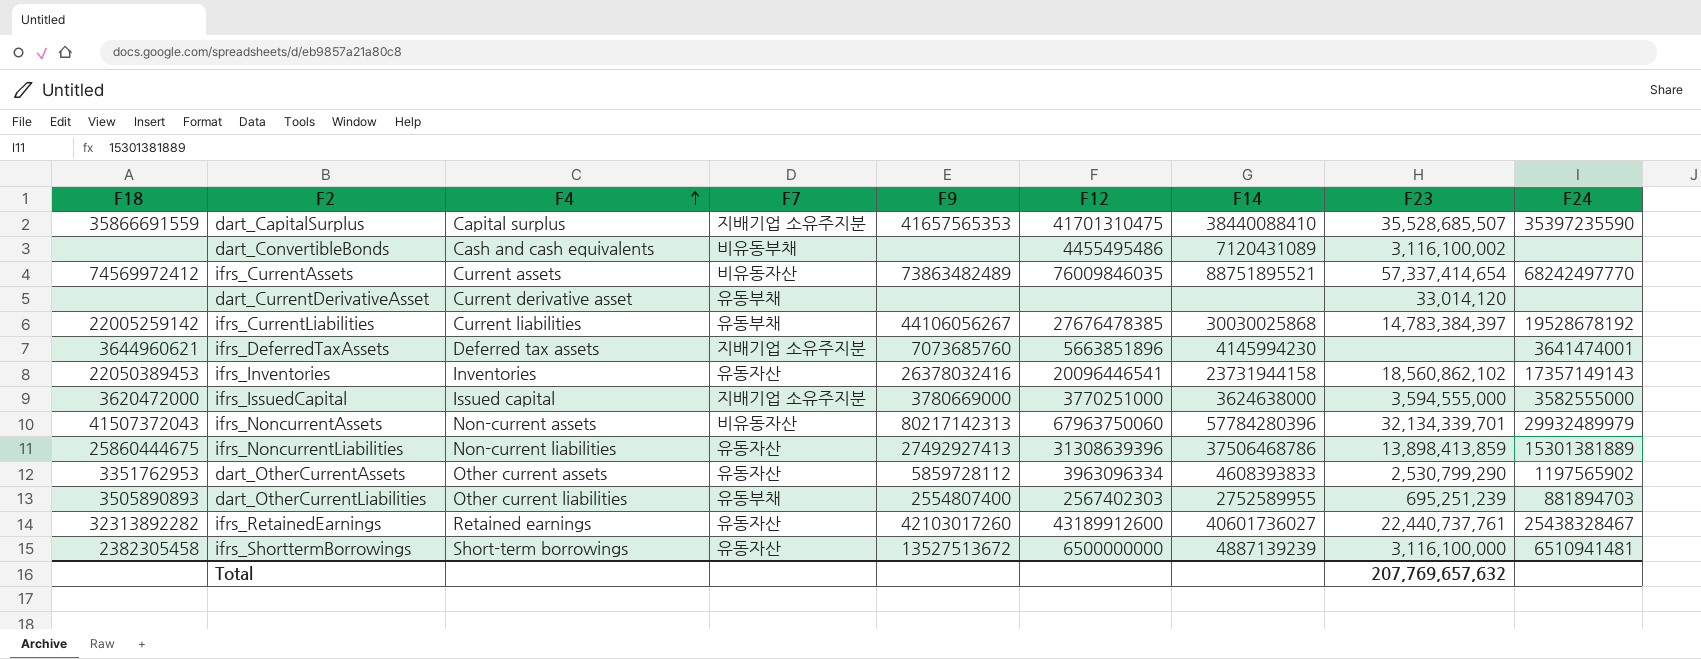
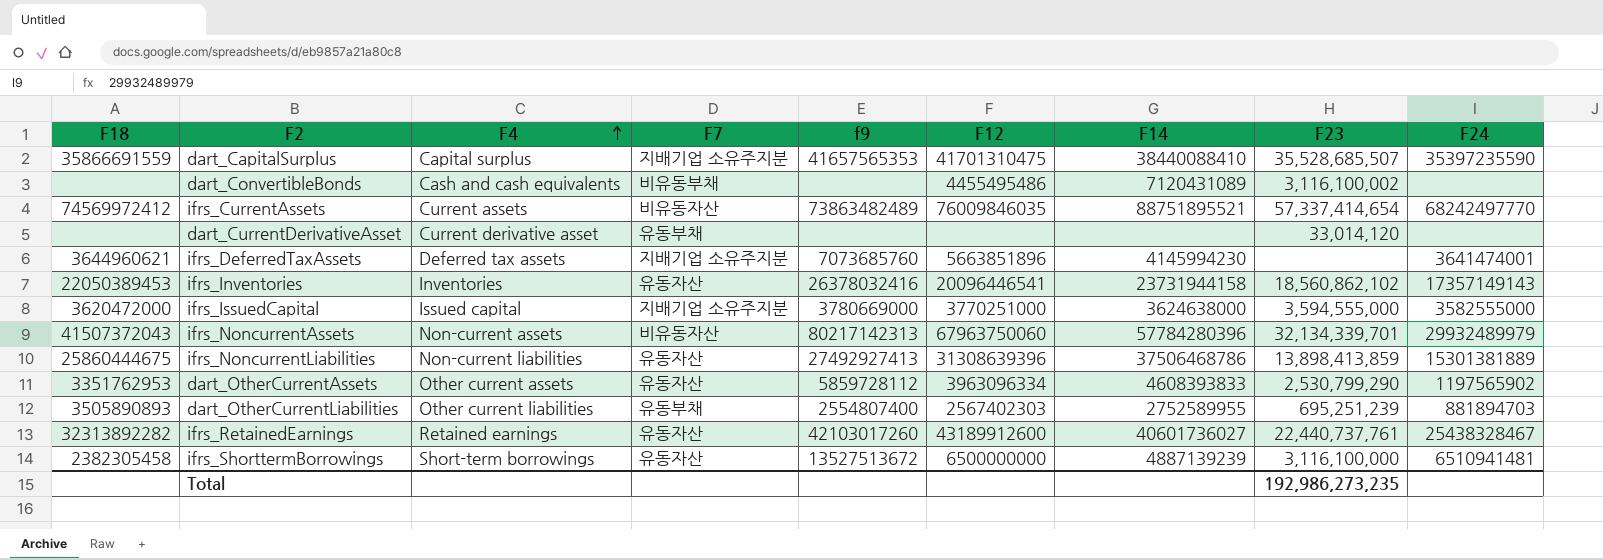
column name: F9 -> f9
row ifrs_CurrentLiabilities: 22005259142 | Current liabilities | 유동부채 | 44106056267 | 27676478385 | 30030025868 | 14,783,384,397 | 19528678192 -> none
Total | F23: 207,769,657,632 -> 192,986,273,235

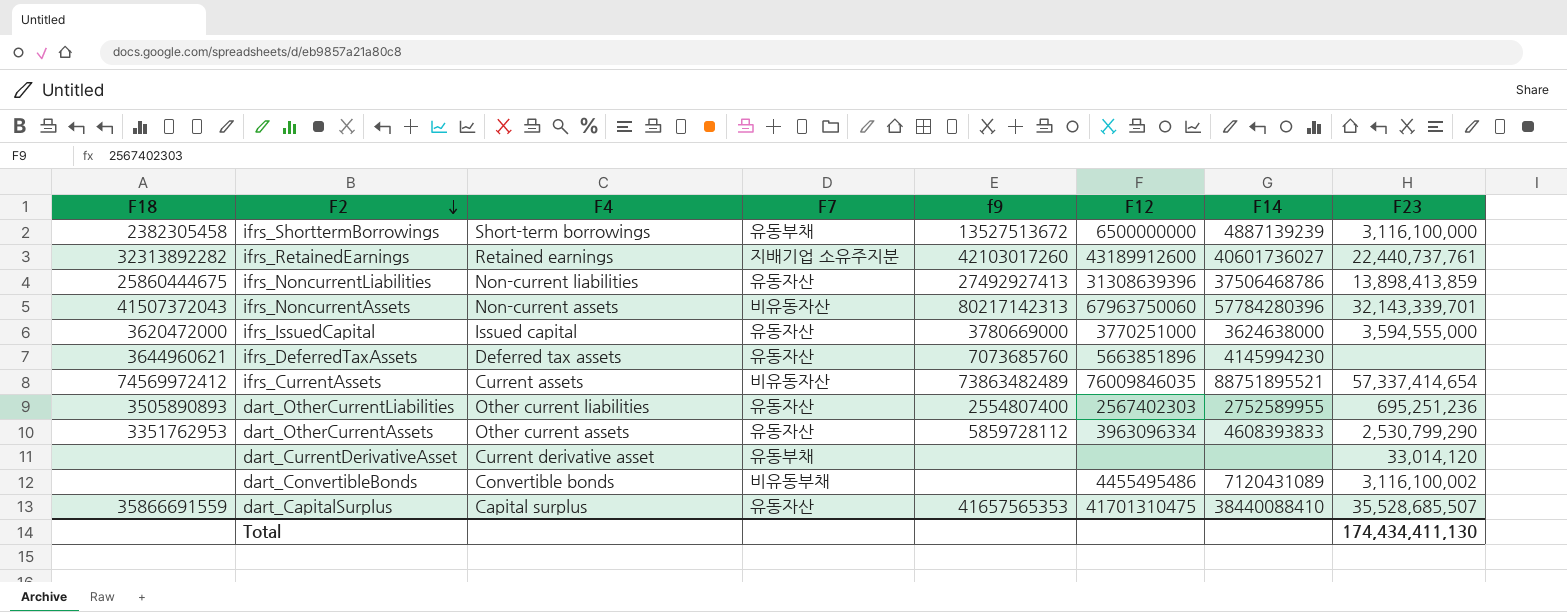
row order: F4 ascending -> F2 descending
column F24 | position: 9 -> none
row ifrs_Inventories: 22050389453 | Inventories | 유동자산 | 26378032416 | 20096446541 | 23731944158 | 18,560,862,102 | 17357149143 -> none
ifrs_ShorttermBorrowings | F7: 유동자산 -> 유동부채
ifrs_RetainedEarnings | F7: 유동자산 -> 지배기업 소유주지분
ifrs_NoncurrentAssets | F23: 32,134,339,701 -> 32,143,339,701
ifrs_IssuedCapital | F7: 지배기업 소유주지분 -> 유동자산
ifrs_DeferredTaxAssets | F7: 지배기업 소유주지분 -> 유동자산
dart_OtherCurrentLiabilities | F7: 유동부채 -> 유동자산
dart_OtherCurrentLiabilities | F23: 695,251,239 -> 695,251,236
dart_ConvertibleBonds | F4: Cash and cash equivalents -> Convertible bonds
dart_CapitalSurplus | F7: 지배기업 소유주지분 -> 유동자산
Total | F23: 192,986,273,235 -> 174,434,411,130

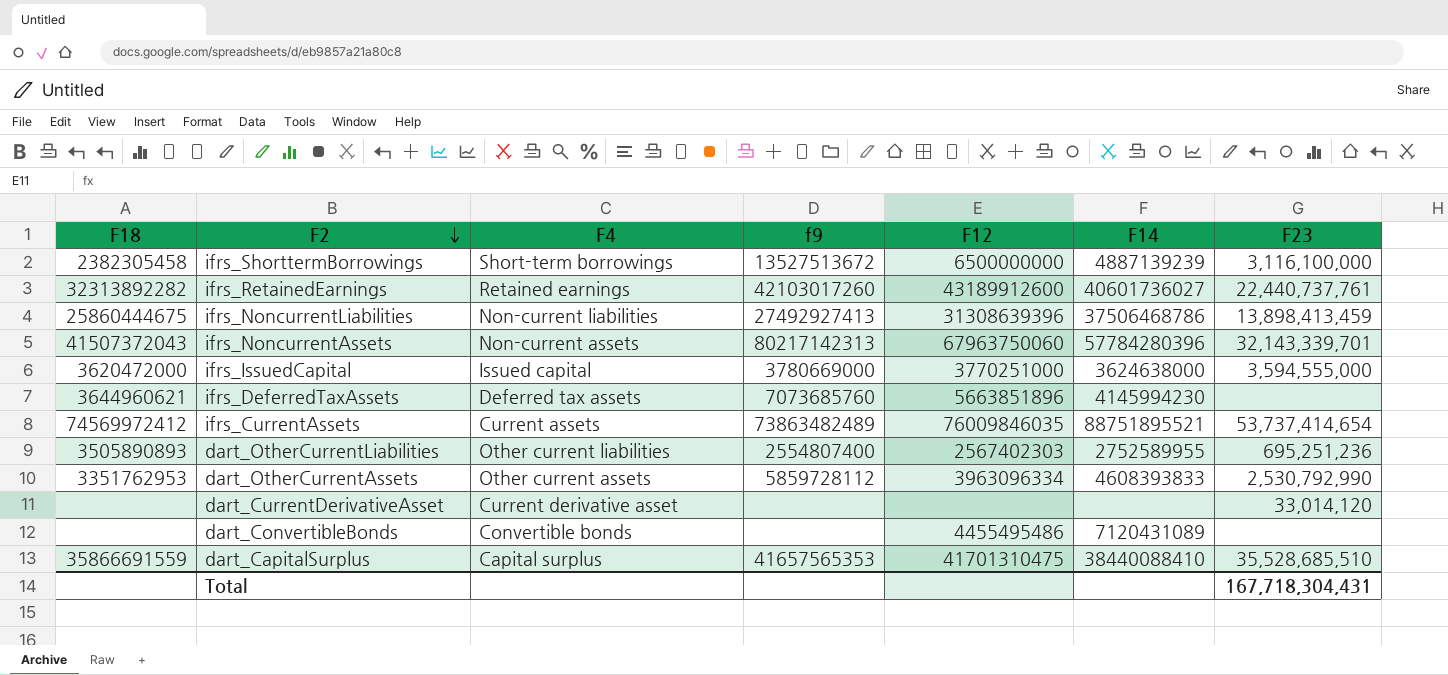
column F7 | position: 4 -> none
ifrs_NoncurrentLiabilities | F23: 13,898,413,859 -> 13,898,413,459
ifrs_CurrentAssets | F23: 57,337,414,654 -> 53,737,414,654
dart_OtherCurrentAssets | F23: 2,530,799,290 -> 2,530,792,990
dart_ConvertibleBonds | F23: 3,116,100,002 -> none
dart_CapitalSurplus | F23: 35,528,685,507 -> 35,528,685,510
Total | F23: 174,434,411,130 -> 167,718,304,431

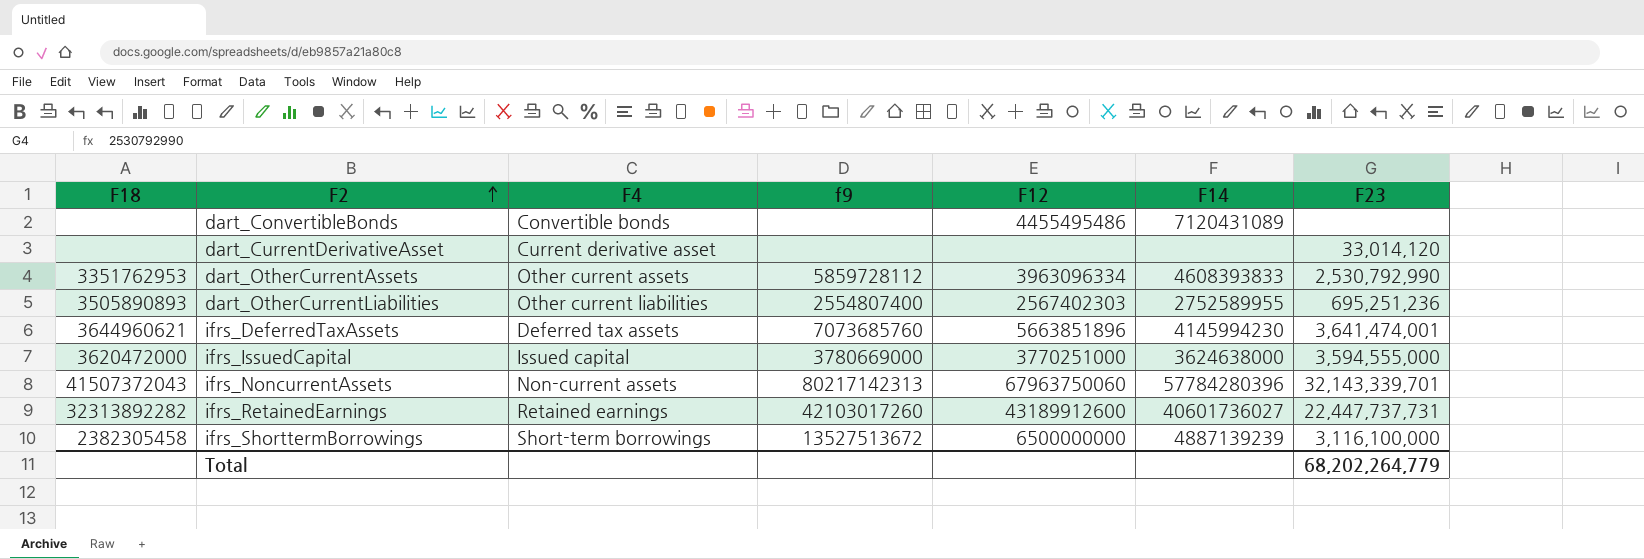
row order: F2 descending -> F2 ascending
row ifrs_NoncurrentLiabilities: 25860444675 | Non-current liabilities | 27492927413 | 31308639396 | 37506468786 | 13,898,413,459 -> none
row ifrs_CurrentAssets: 74569972412 | Current assets | 73863482489 | 76009846035 | 88751895521 | 53,737,414,654 -> none
row dart_CapitalSurplus: 35866691559 | Capital surplus | 41657565353 | 41701310475 | 38440088410 | 35,528,685,510 -> none
ifrs_DeferredTaxAssets | F23: none -> 3,641,474,001
ifrs_RetainedEarnings | F23: 22,440,737,761 -> 22,447,737,731
Total | F23: 167,718,304,431 -> 68,202,264,779

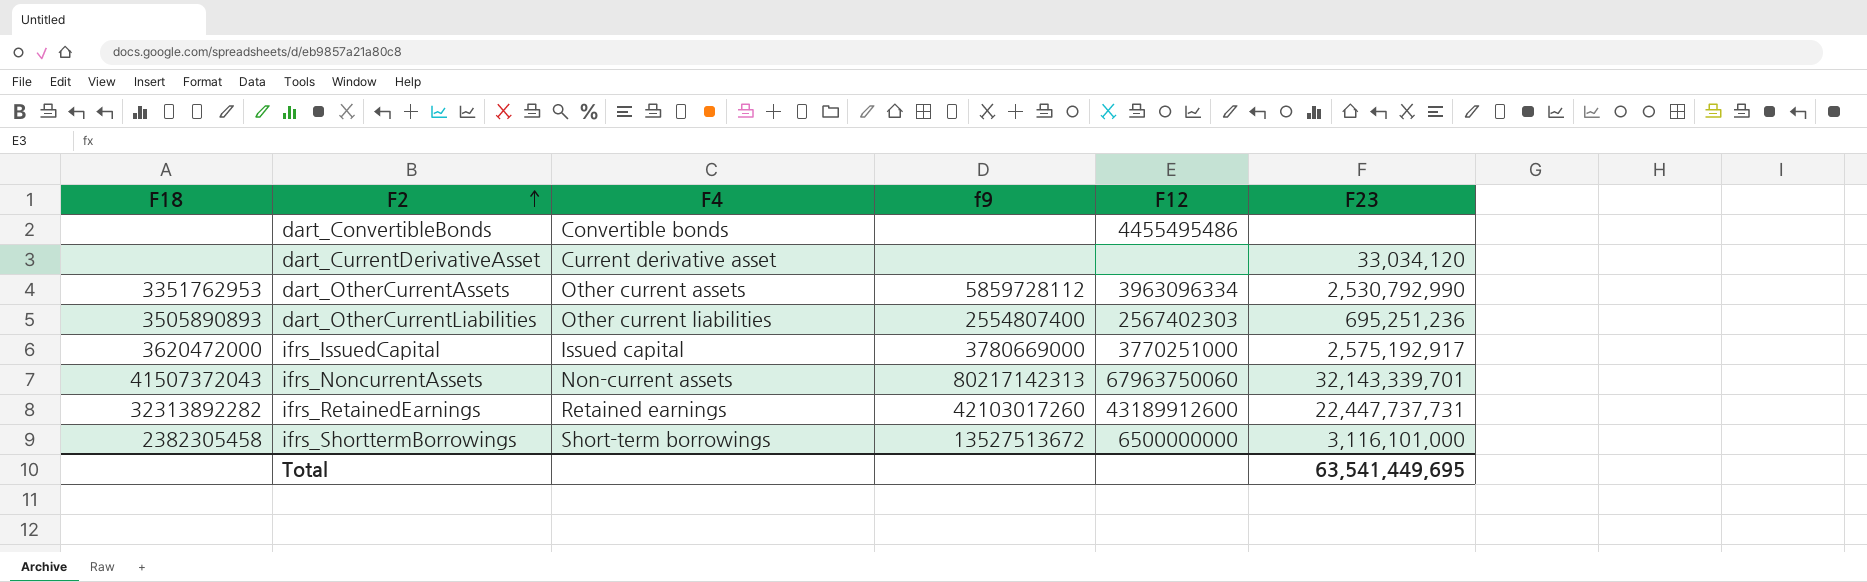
column F14 | position: 6 -> none
row ifrs_DeferredTaxAssets: 3644960621 | Deferred tax assets | 7073685760 | 5663851896 | 4145994230 | 3,641,474,001 -> none
dart_CurrentDerivativeAsset | F23: 33,014,120 -> 33,034,120
ifrs_IssuedCapital | F23: 3,594,555,000 -> 2,575,192,917
ifrs_ShorttermBorrowings | F23: 3,116,100,000 -> 3,116,101,000
Total | F23: 68,202,264,779 -> 63,541,449,695

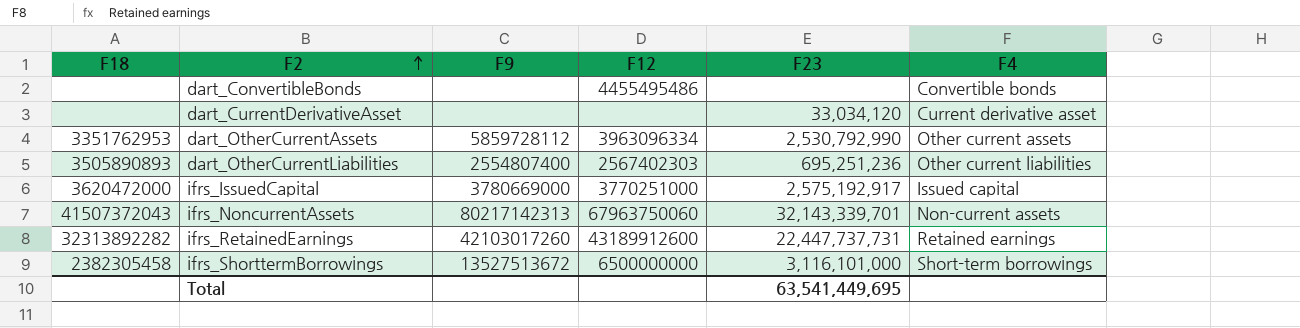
column name: f9 -> F9
column F4 | position: 3 -> 6

